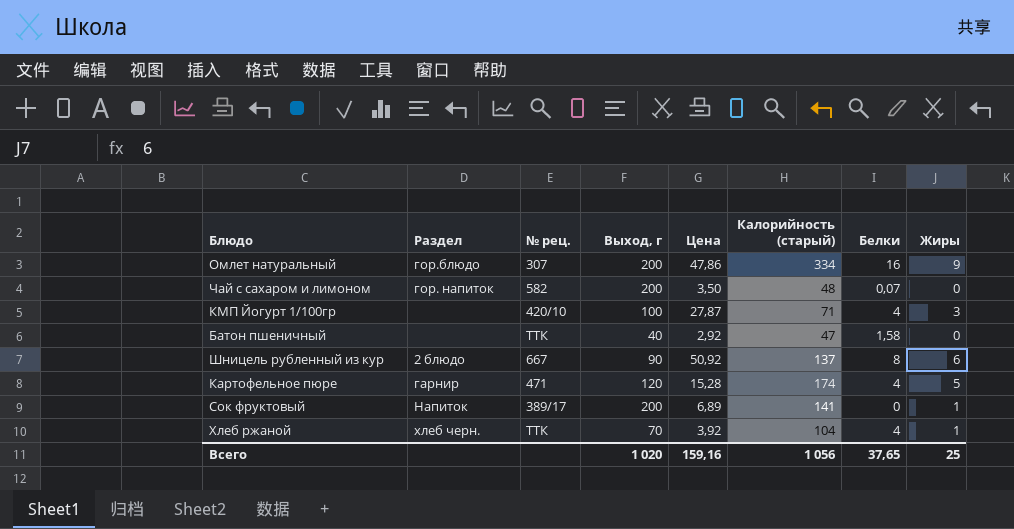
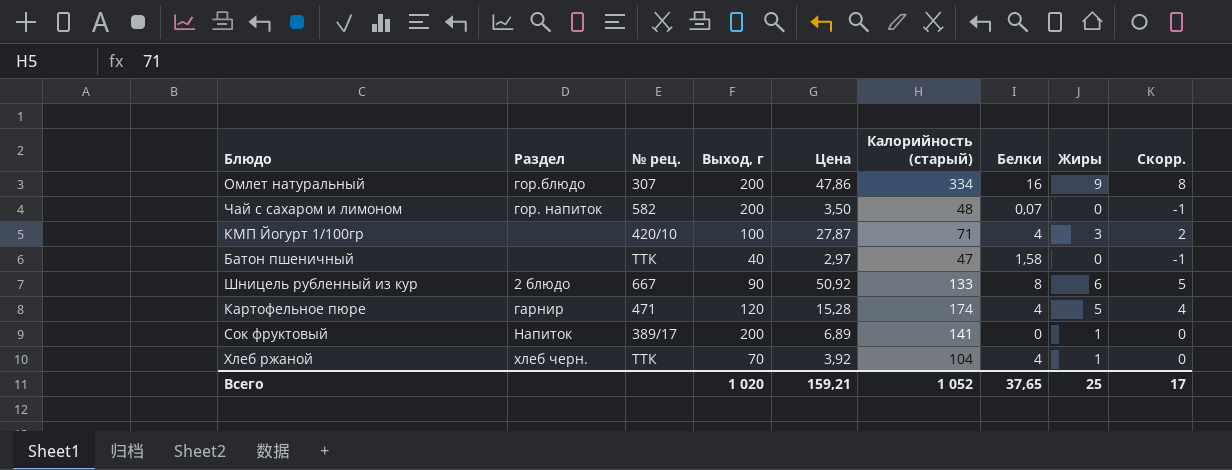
column Скорр. | formula: none -> [Жиры] - 1
Батон пшеничный | Цена: 2,92 -> 2,97
Шницель рубленный из кур | Калорийность (старый): 137 -> 133
Всего | Цена: 159,16 -> 159,21
Всего | Калорийность (старый): 1 056 -> 1 052

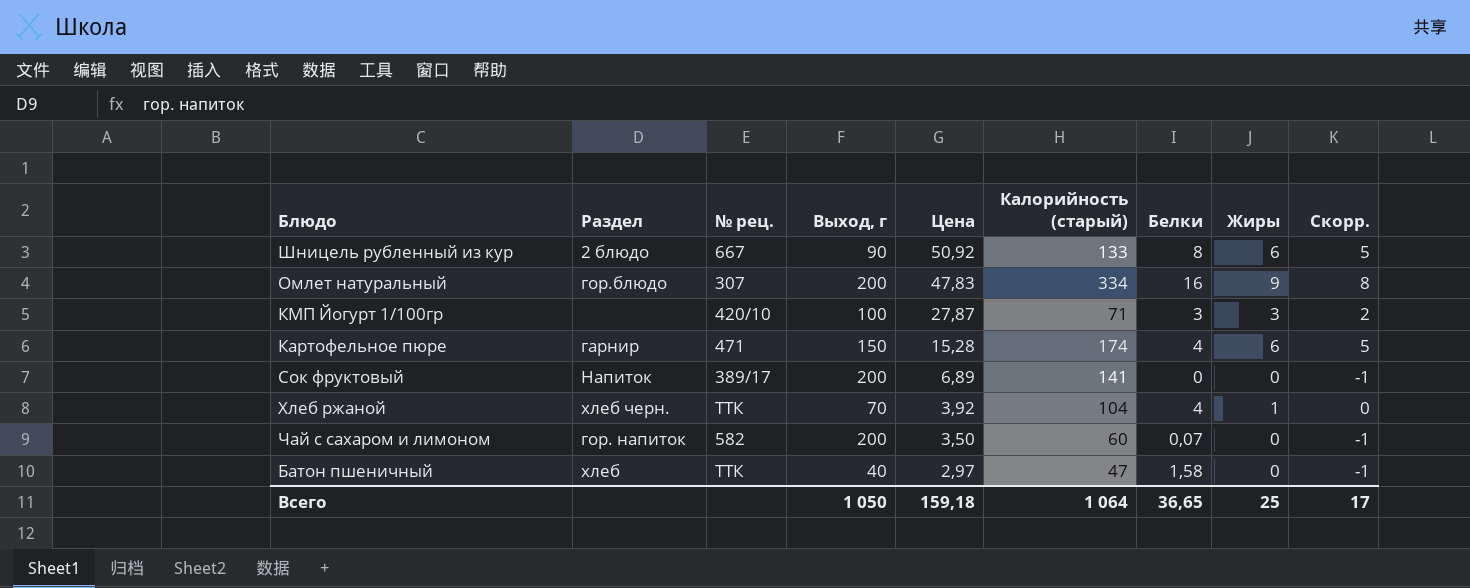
row order: none -> Цена descending
Омлет натуральный | Цена: 47,86 -> 47,83
КМП Йогурт 1/100гр | Белки: 4 -> 3
Картофельное пюре | Выход, г: 120 -> 150
Картофельное пюре | Жиры: 5 -> 6
Картофельное пюре | Скорр.: 4 -> 5
Сок фруктовый | Жиры: 1 -> 0
Сок фруктовый | Скорр.: 0 -> -1
Чай с сахаром и лимоном | Калорийность (старый): 48 -> 60
Батон пшеничный | Раздел: none -> хлеб
Всего | Выход, г: 1 020 -> 1 050
Всего | Цена: 159,21 -> 159,18
Всего | Калорийность (старый): 1 052 -> 1 064
Всего | Белки: 37,65 -> 36,65

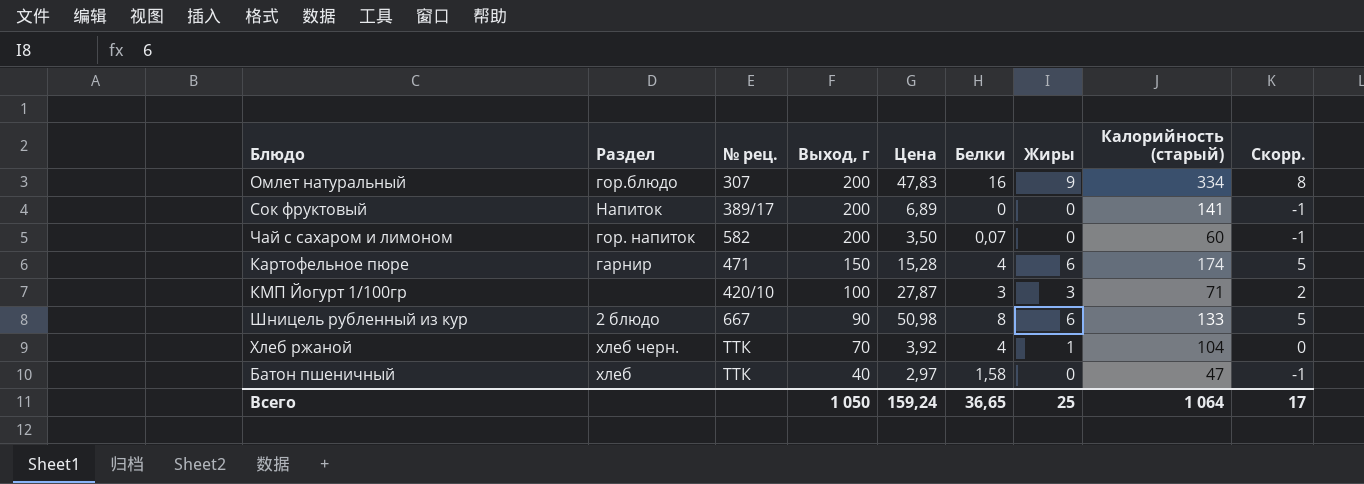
row order: Цена descending -> Выход, г descending
column Калорийность (старый) | position: 6 -> 8
Шницель рубленный из кур | Цена: 50,92 -> 50,98
Всего | Цена: 159,18 -> 159,24

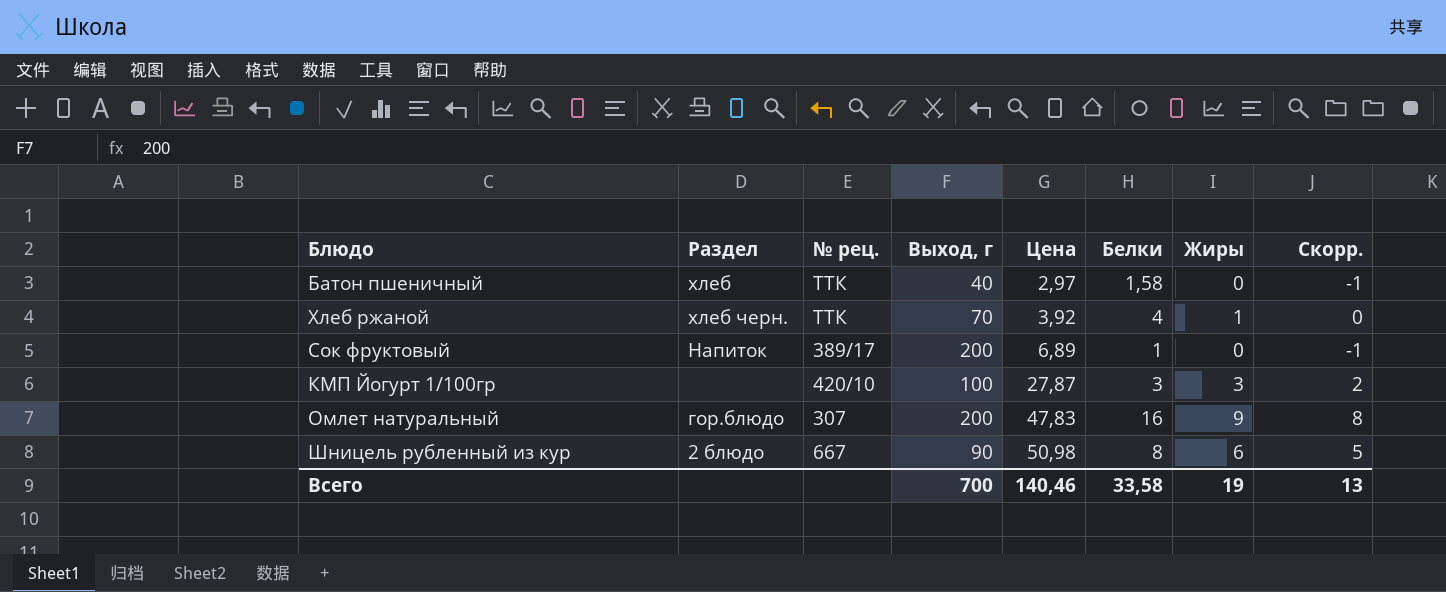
row order: Выход, г descending -> Цена ascending
column Калорийность (старый) | position: 8 -> none
row Чай с сахаром и лимоном: гор. напиток | 582 | 200 | 3,50 | 0,07 | 0 | 60 | -1 -> none
row Картофельное пюре: гарнир | 471 | 150 | 15,28 | 4 | 6 | 174 | 5 -> none
Сок фруктовый | Белки: 0 -> 1
Всего | Выход, г: 1 050 -> 700
Всего | Цена: 159,24 -> 140,46
Всего | Белки: 36,65 -> 33,58
Всего | Жиры: 25 -> 19
Всего | Скорр.: 17 -> 13

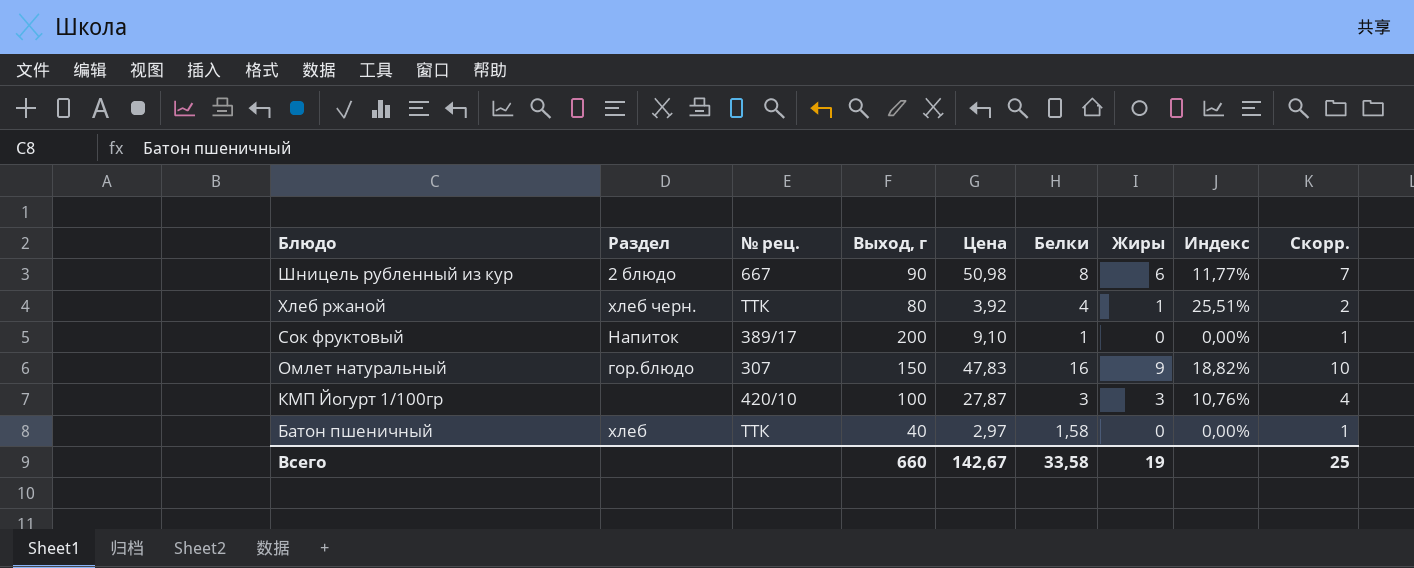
row order: Цена ascending -> Блюдо descending
column Индекс | formula: none -> [Жиры] / [Цена]
column Скорр. | formula: [Жиры] - 1 -> [Жиры] + 1
Хлеб ржаной | Выход, г: 70 -> 80
Сок фруктовый | Цена: 6,89 -> 9,10
Омлет натуральный | Выход, г: 200 -> 150
Всего | Выход, г: 700 -> 660
Всего | Цена: 140,46 -> 142,67
Всего | Скорр.: 13 -> 25

